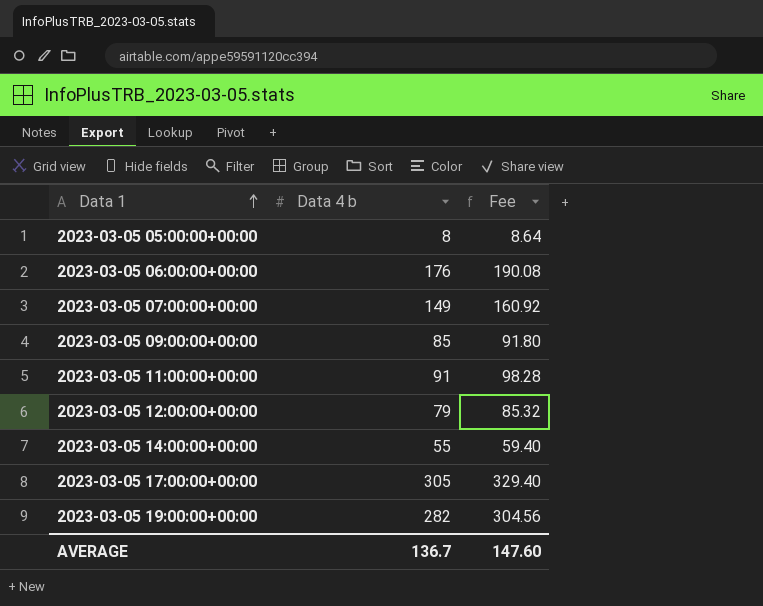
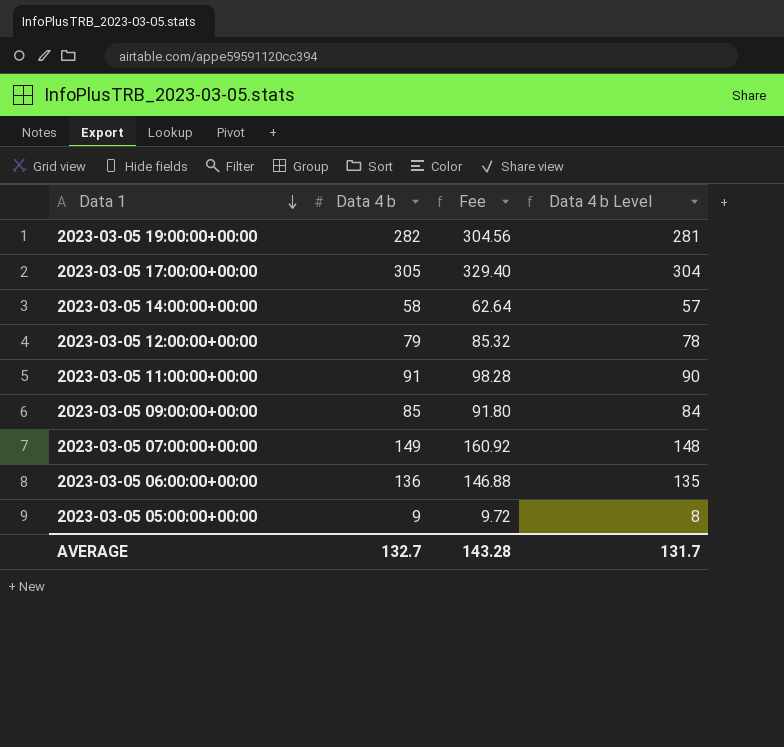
row order: Data 1 ascending -> Data 1 descending
column Data 4 b Level | formula: none -> [Data 4 b] - 1
2023-03-05 14:00:00+00:00 | Data 4 b: 55 -> 58
2023-03-05 14:00:00+00:00 | Fee: 59.40 -> 62.64
2023-03-05 06:00:00+00:00 | Data 4 b: 176 -> 136
2023-03-05 06:00:00+00:00 | Fee: 190.08 -> 146.88
2023-03-05 05:00:00+00:00 | Data 4 b: 8 -> 9
2023-03-05 05:00:00+00:00 | Fee: 8.64 -> 9.72
AVERAGE | Data 4 b: 136.7 -> 132.7
AVERAGE | Fee: 147.60 -> 143.28

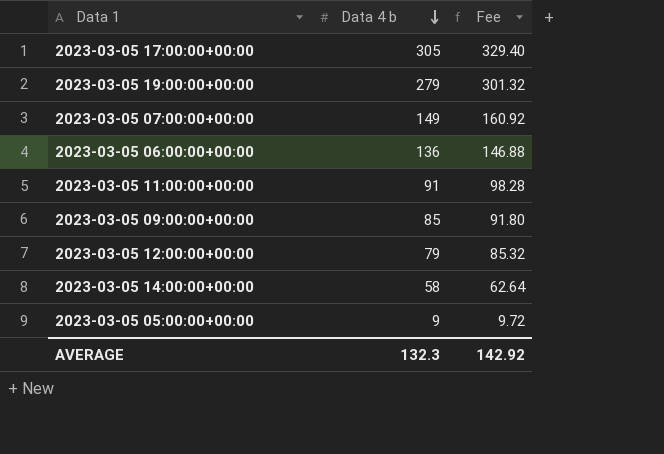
row order: Data 1 descending -> Data 4 b descending
column Data 4 b Level | formula: [Data 4 b] - 1 -> none
2023-03-05 19:00:00+00:00 | Data 4 b: 282 -> 279
2023-03-05 19:00:00+00:00 | Fee: 304.56 -> 301.32
AVERAGE | Data 4 b: 132.7 -> 132.3
AVERAGE | Fee: 143.28 -> 142.92

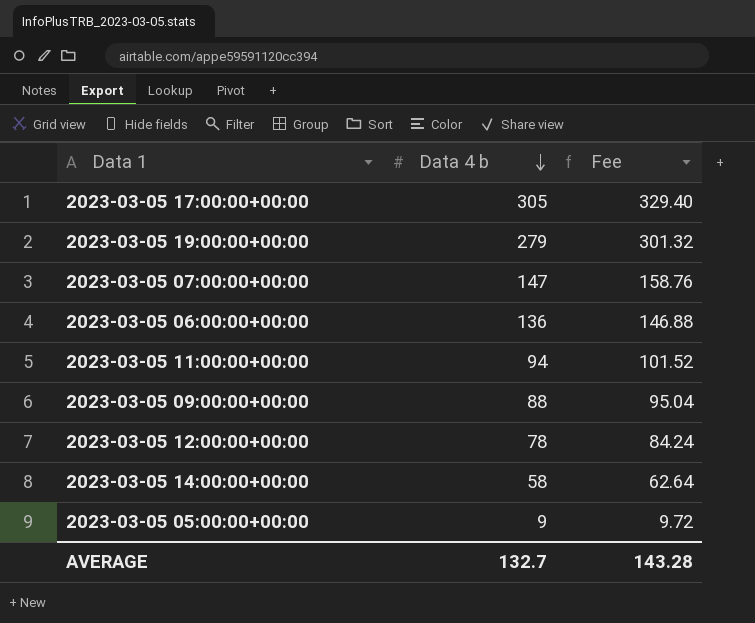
2023-03-05 07:00:00+00:00 | Data 4 b: 149 -> 147
2023-03-05 07:00:00+00:00 | Fee: 160.92 -> 158.76
2023-03-05 11:00:00+00:00 | Data 4 b: 91 -> 94
2023-03-05 11:00:00+00:00 | Fee: 98.28 -> 101.52
2023-03-05 09:00:00+00:00 | Data 4 b: 85 -> 88
2023-03-05 09:00:00+00:00 | Fee: 91.80 -> 95.04
2023-03-05 12:00:00+00:00 | Data 4 b: 79 -> 78
2023-03-05 12:00:00+00:00 | Fee: 85.32 -> 84.24
AVERAGE | Data 4 b: 132.3 -> 132.7
AVERAGE | Fee: 142.92 -> 143.28

